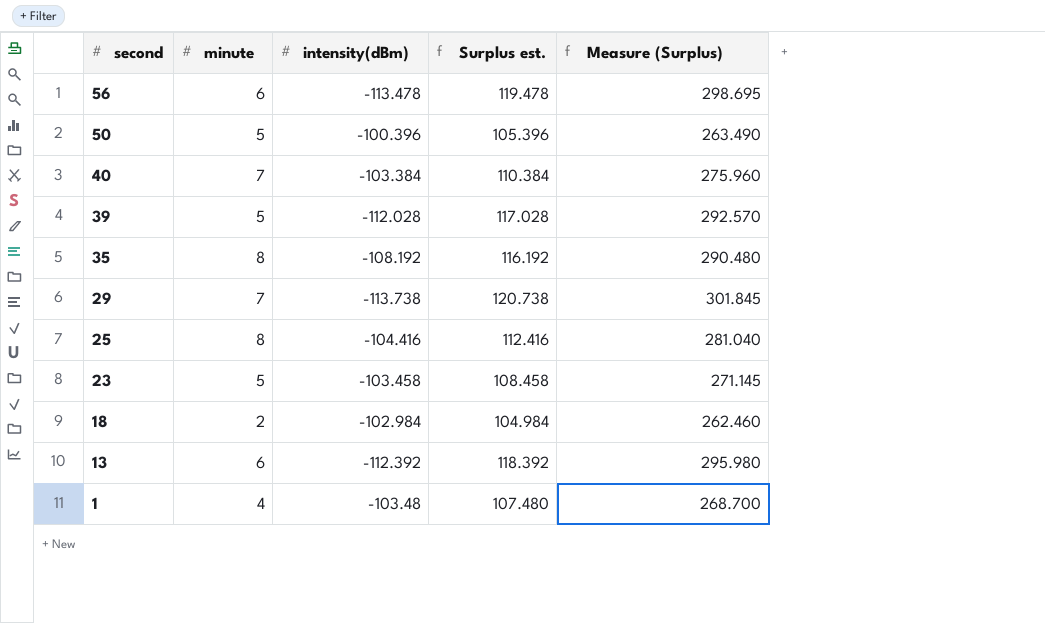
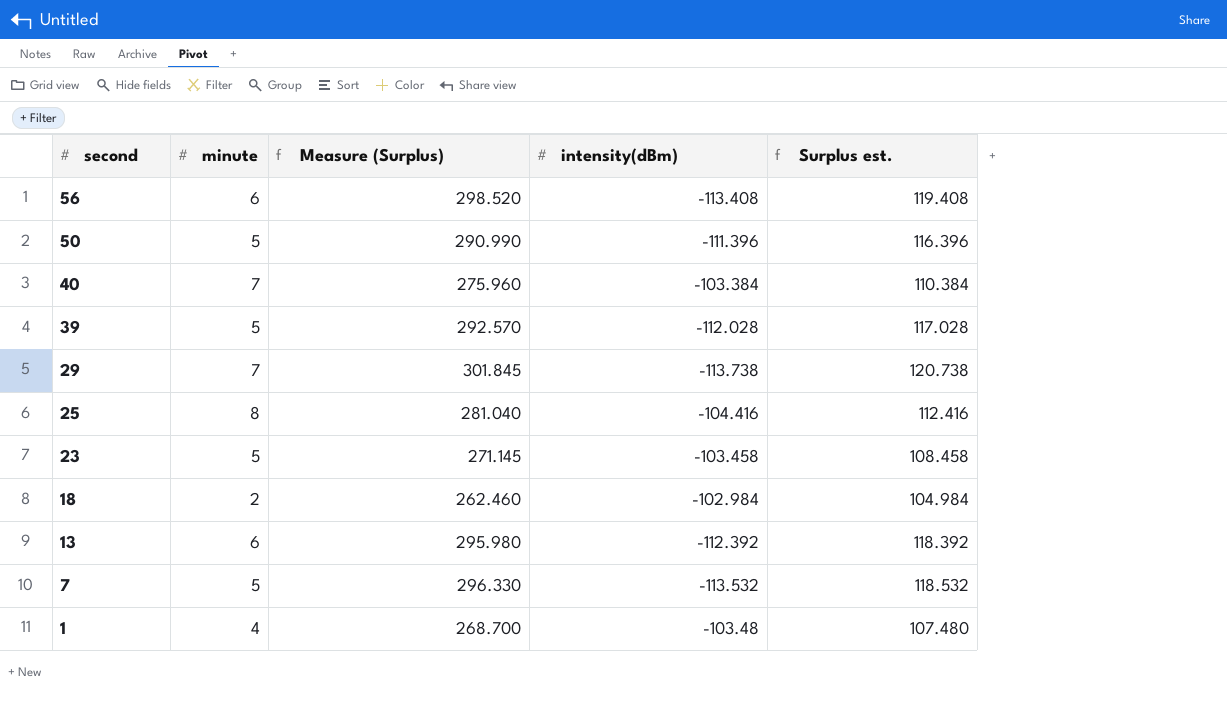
column Measure (Surplus) | position: 5 -> 3
row 35: 8 | -108.192 | 116.192 | 290.480 -> none
56 | Measure (Surplus): 298.695 -> 298.520
56 | intensity(dBm): -113.478 -> -113.408
56 | Surplus est.: 119.478 -> 119.408
50 | Measure (Surplus): 263.490 -> 290.990
50 | intensity(dBm): -100.396 -> -111.396
50 | Surplus est.: 105.396 -> 116.396
row 7: none -> 5 | 296.330 | -113.532 | 118.532

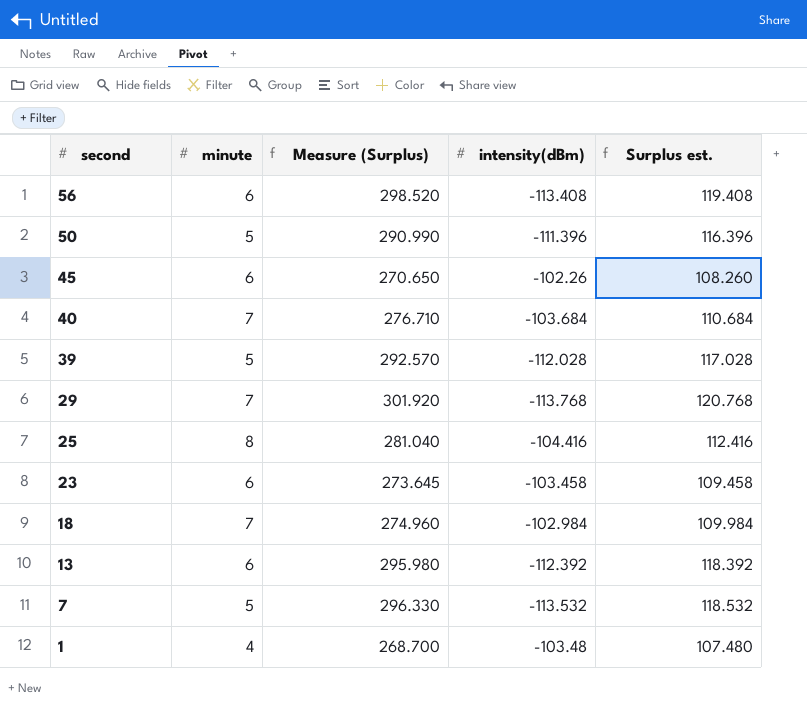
row 45: none -> 6 | 270.650 | -102.26 | 108.260
40 | Measure (Surplus): 275.960 -> 276.710
40 | intensity(dBm): -103.384 -> -103.684
40 | Surplus est.: 110.384 -> 110.684
29 | Measure (Surplus): 301.845 -> 301.920
29 | intensity(dBm): -113.738 -> -113.768
29 | Surplus est.: 120.738 -> 120.768
23 | minute: 5 -> 6
23 | Measure (Surplus): 271.145 -> 273.645
23 | Surplus est.: 108.458 -> 109.458
18 | minute: 2 -> 7
18 | Measure (Surplus): 262.460 -> 274.960
18 | Surplus est.: 104.984 -> 109.984

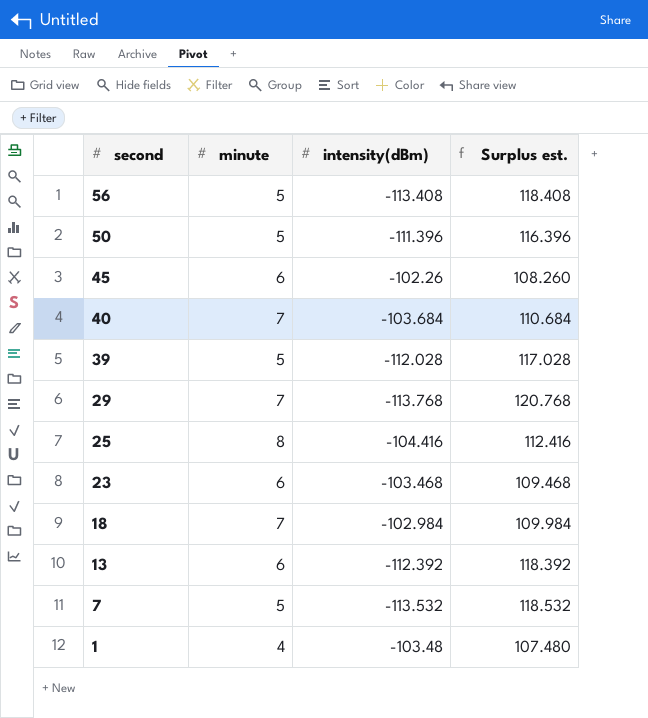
column Measure (Surplus) | formula: [Surplus est.] * 2.5 -> none
56 | minute: 6 -> 5
56 | Surplus est.: 119.408 -> 118.408
23 | intensity(dBm): -103.458 -> -103.468
23 | Surplus est.: 109.458 -> 109.468

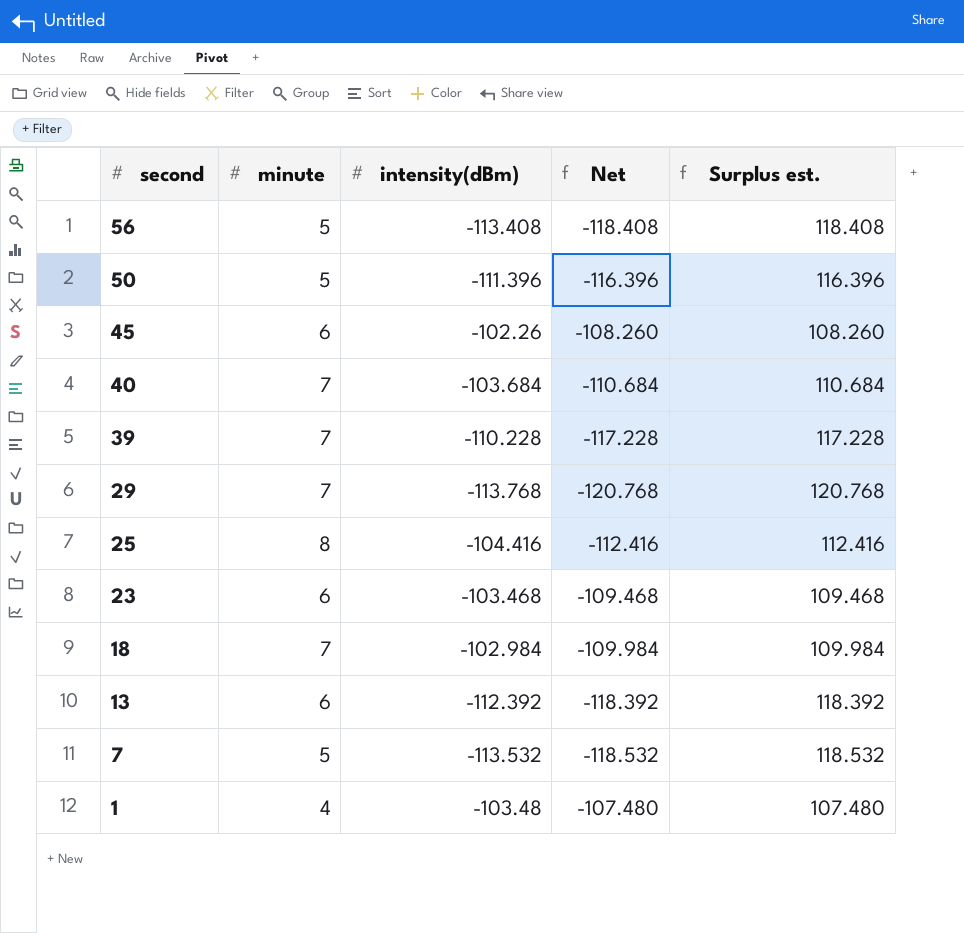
column Net | formula: none -> [intensity(dBm)] - [minute]
39 | minute: 5 -> 7
39 | intensity(dBm): -112.028 -> -110.228
39 | Surplus est.: 117.028 -> 117.228

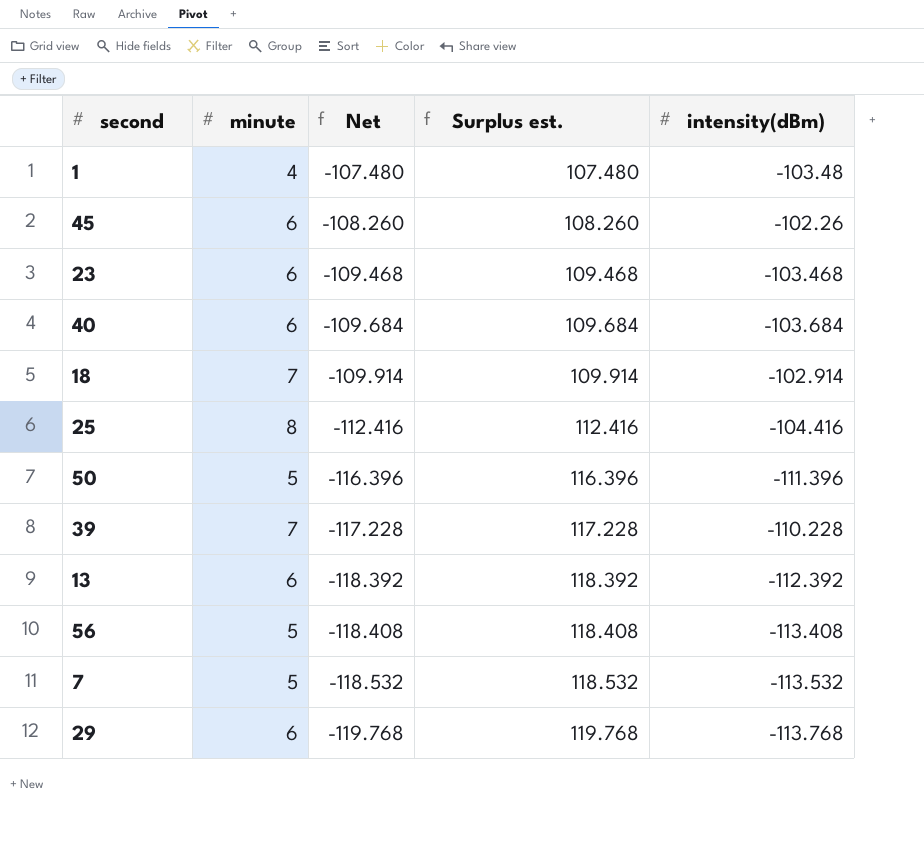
row order: second descending -> Net descending
column intensity(dBm) | position: 3 -> 5
40 | minute: 7 -> 6
40 | Net: -110.684 -> -109.684
40 | Surplus est.: 110.684 -> 109.684
18 | Net: -109.984 -> -109.914
18 | Surplus est.: 109.984 -> 109.914
18 | intensity(dBm): -102.984 -> -102.914
29 | minute: 7 -> 6
29 | Net: -120.768 -> -119.768
29 | Surplus est.: 120.768 -> 119.768

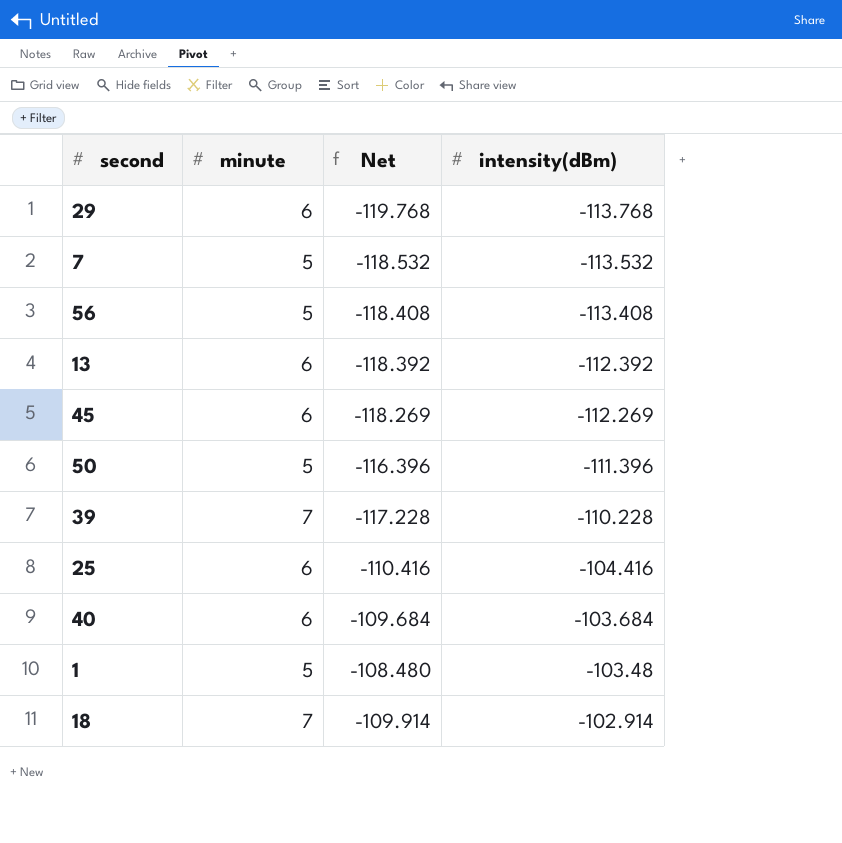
row order: Net descending -> intensity(dBm) ascending
column Surplus est. | formula: [minute] - [intensity(dBm)] -> none
row 23: 6 | -109.468 | 109.468 | -103.468 -> none
45 | Net: -108.260 -> -118.269
45 | intensity(dBm): -102.26 -> -112.269
25 | minute: 8 -> 6
25 | Net: -112.416 -> -110.416
1 | minute: 4 -> 5
1 | Net: -107.480 -> -108.480

